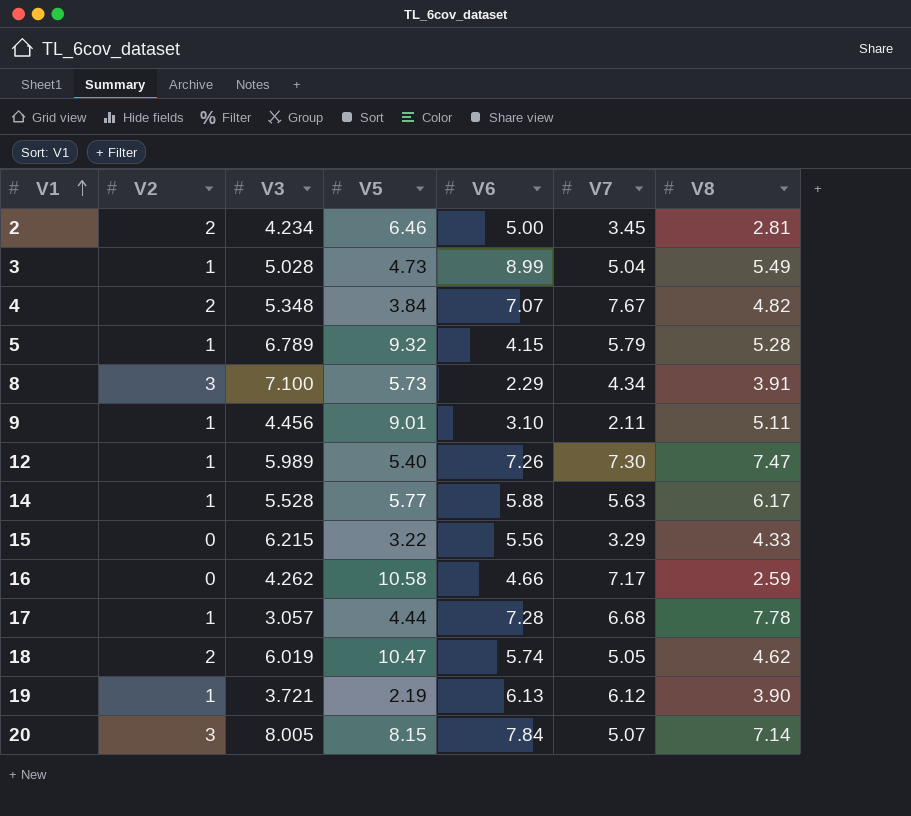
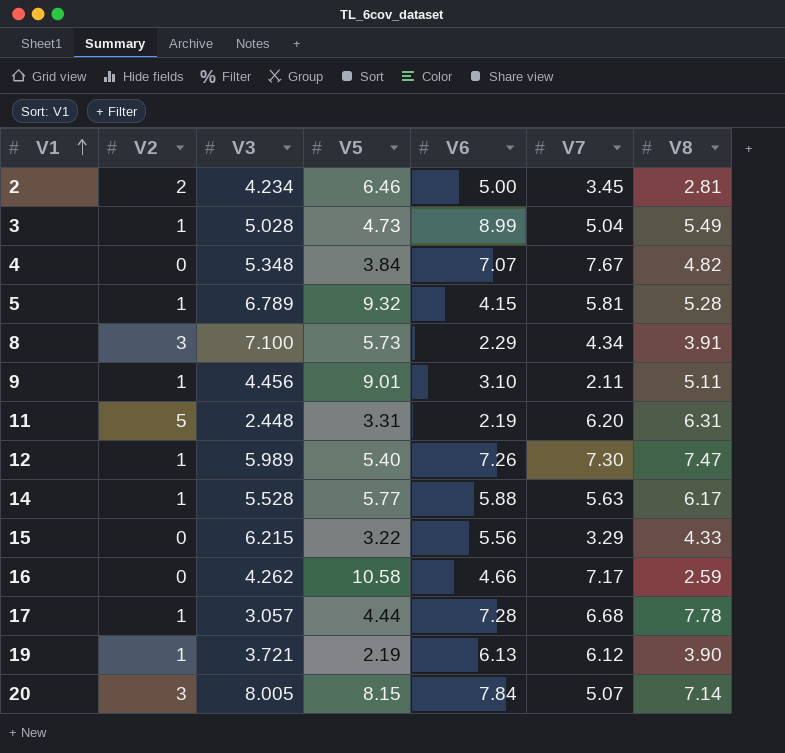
row 18: 2 | 6.019 | 10.47 | 5.74 | 5.05 | 4.62 -> none
4 | V2: 2 -> 0
5 | V7: 5.79 -> 5.81
row 11: none -> 5 | 2.448 | 3.31 | 2.19 | 6.20 | 6.31

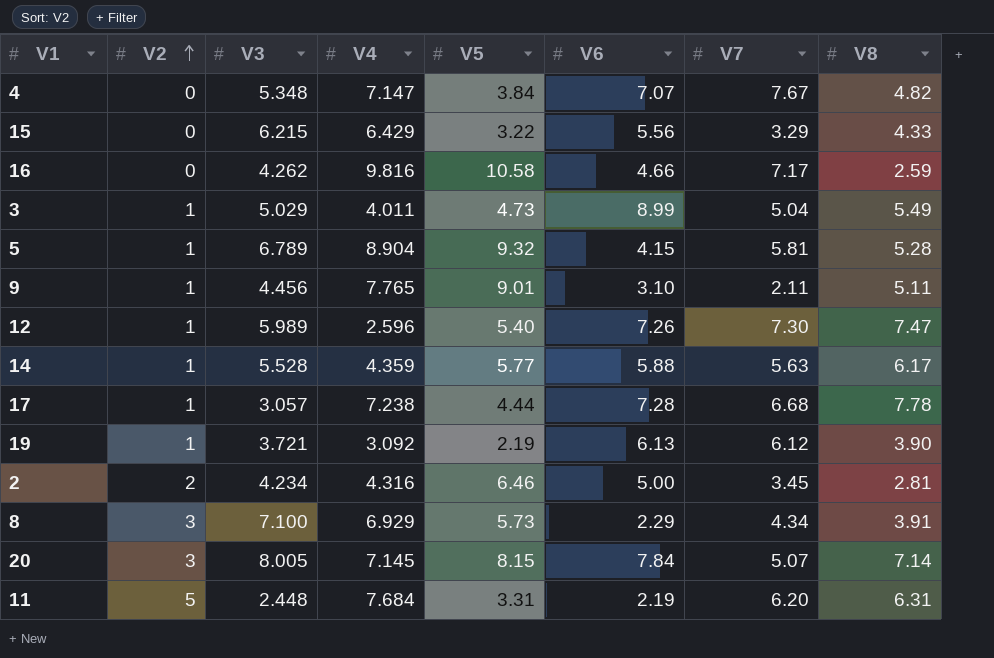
row order: V1 ascending -> V2 ascending
column V4 | position: none -> 4
3 | V3: 5.028 -> 5.029

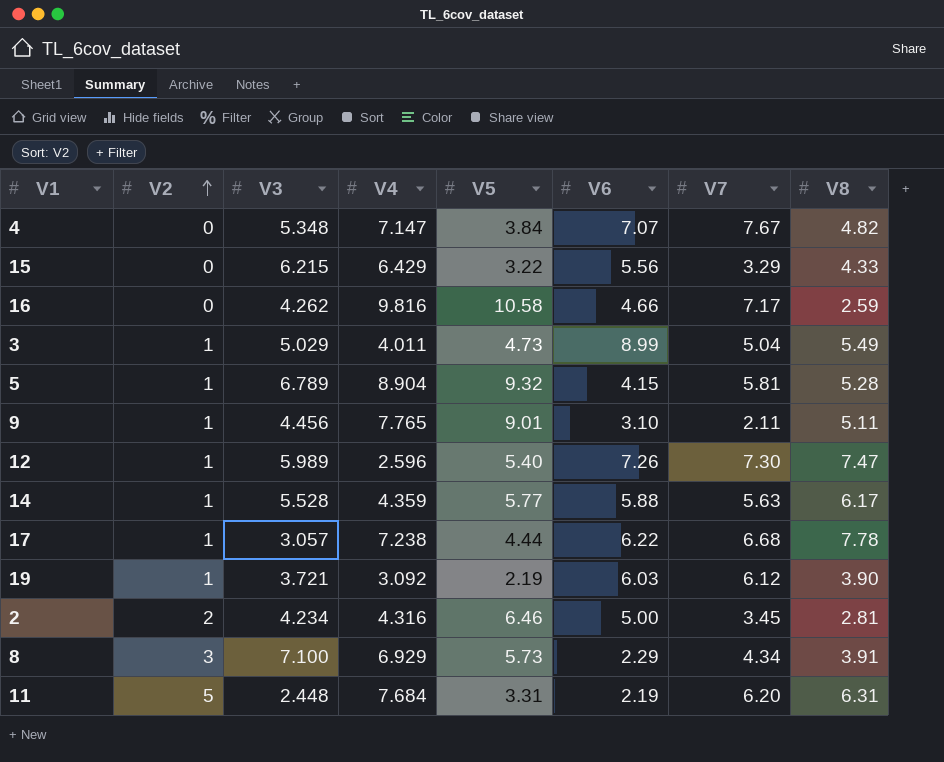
row 20: 3 | 8.005 | 7.145 | 8.15 | 7.84 | 5.07 | 7.14 -> none
17 | V6: 7.28 -> 6.22
19 | V6: 6.13 -> 6.03

